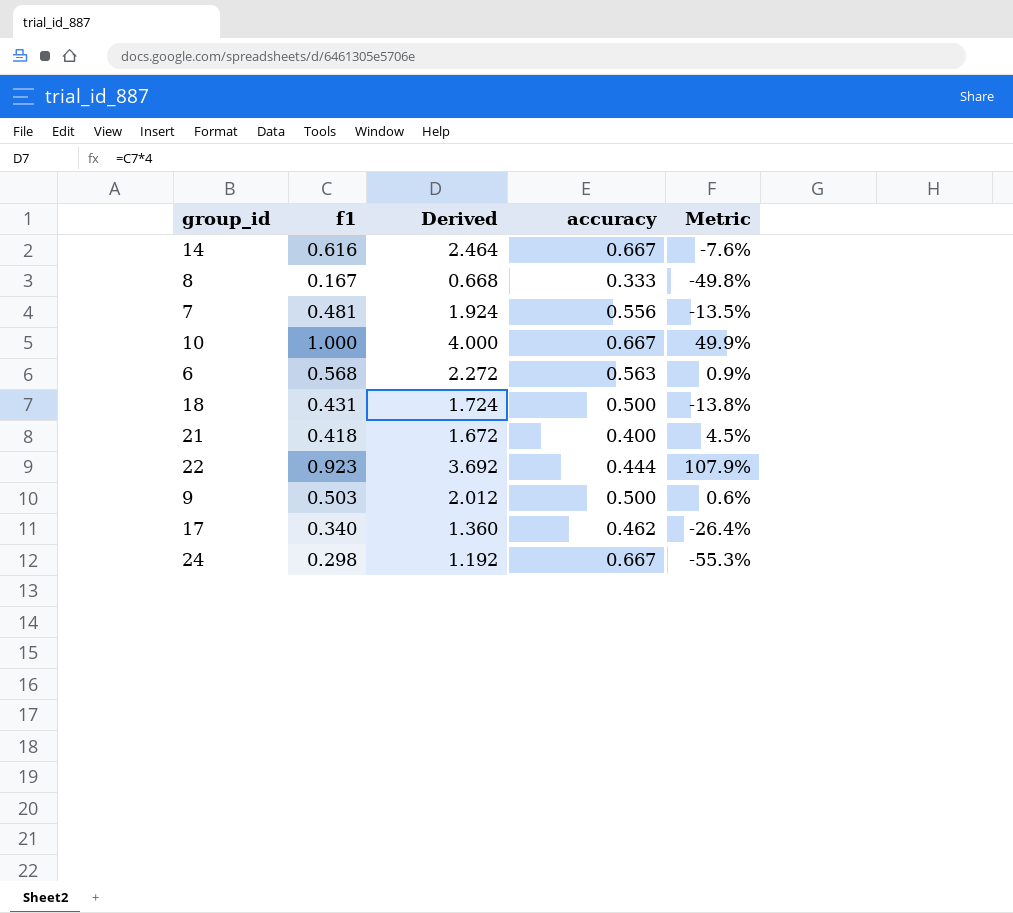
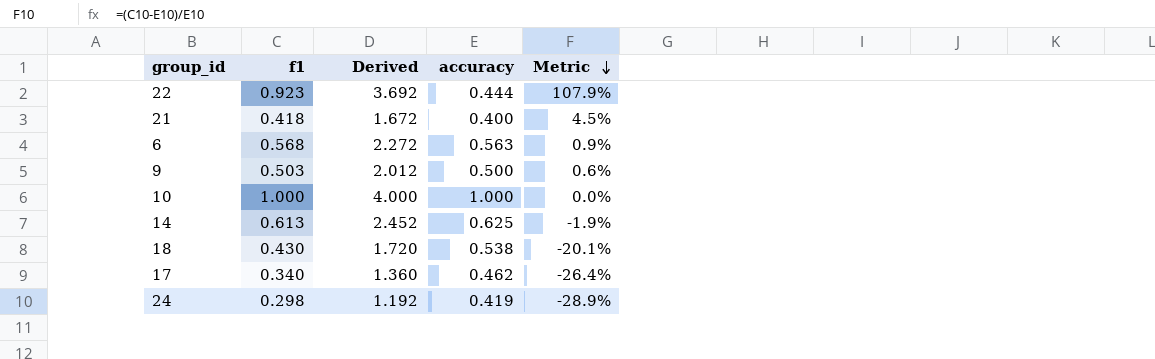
row order: none -> Metric descending
row 8: 0.167 | 0.668 | 0.333 | -49.8% -> none
row 7: 0.481 | 1.924 | 0.556 | -13.5% -> none
10 | accuracy: 0.667 -> 1.000
10 | Metric: 49.9% -> 0.0%
14 | f1: 0.616 -> 0.613
14 | Derived: 2.464 -> 2.452
14 | accuracy: 0.667 -> 0.625
14 | Metric: -7.6% -> -1.9%
18 | f1: 0.431 -> 0.430
18 | Derived: 1.724 -> 1.720
18 | accuracy: 0.500 -> 0.538
18 | Metric: -13.8% -> -20.1%
24 | accuracy: 0.667 -> 0.419
24 | Metric: -55.3% -> -28.9%

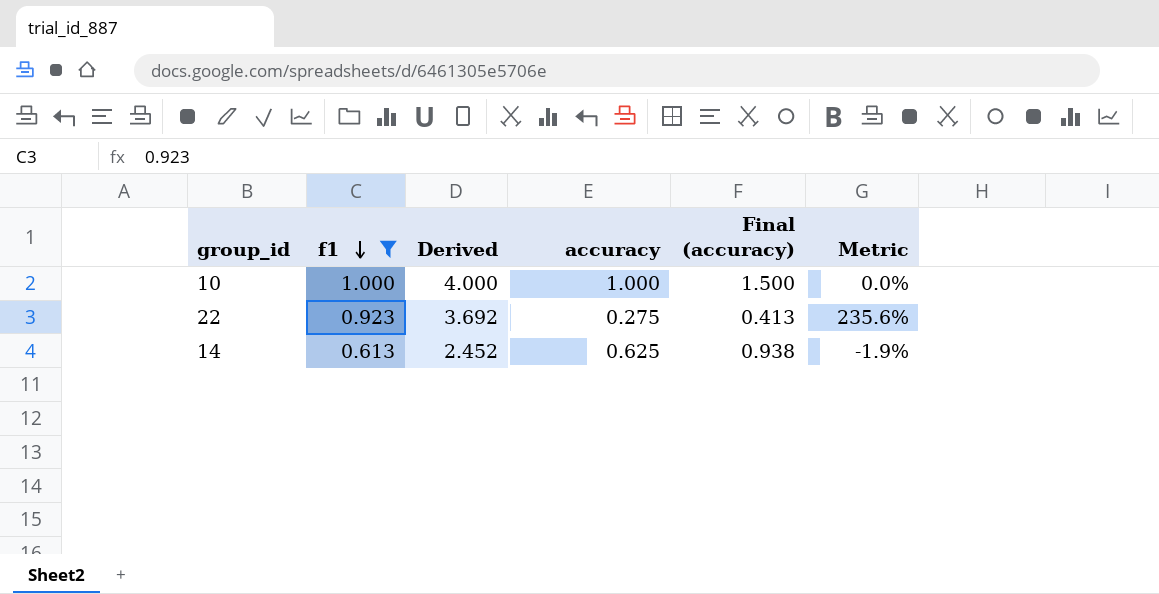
filter: none -> f1 >= 0.613
row order: Metric descending -> f1 descending
column Final (accuracy) | formula: none -> [accuracy] * 1.5
22 | accuracy: 0.444 -> 0.275
22 | Metric: 107.9% -> 235.6%

